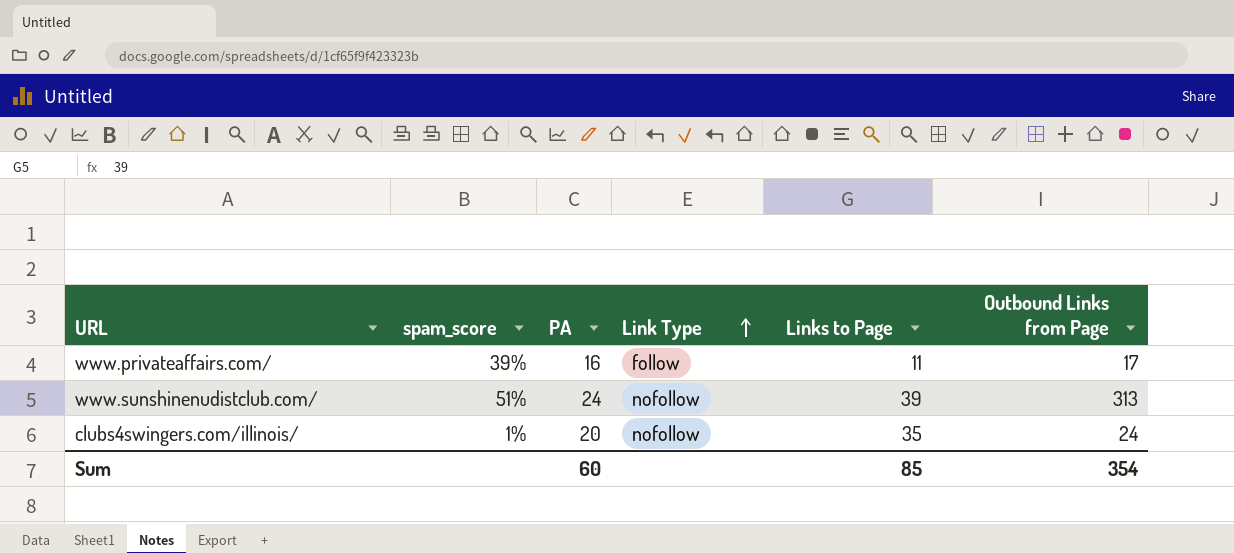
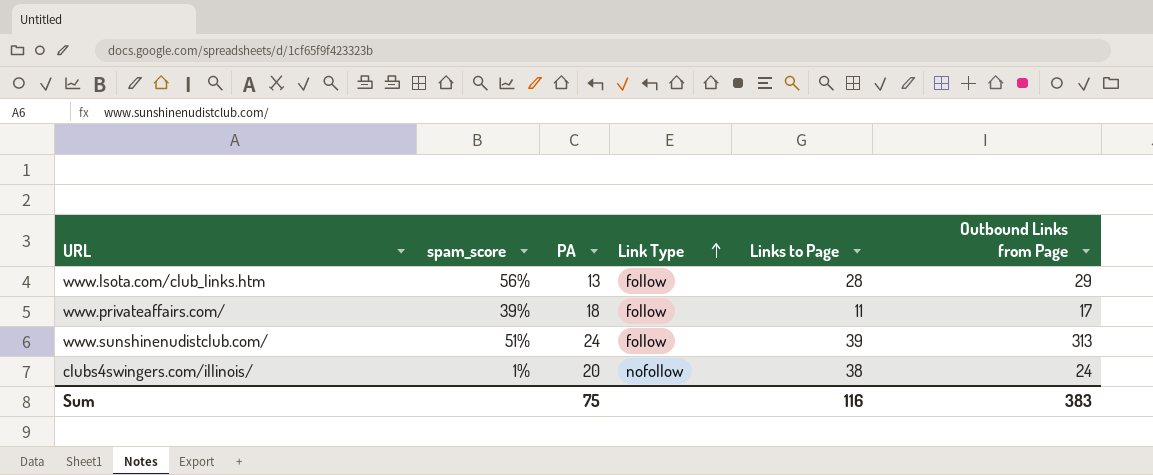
row www.lsota.com/club_links.htm: none -> 56% | 13 | follow | 28 | 29
www.privateaffairs.com/ | PA: 16 -> 18
www.sunshinenudistclub.com/ | Link Type: nofollow -> follow
clubs4swingers.com/illinois/ | Links to Page: 35 -> 38
Sum | PA: 60 -> 75
Sum | Links to Page: 85 -> 116
Sum | Outbound Links from Page: 354 -> 383

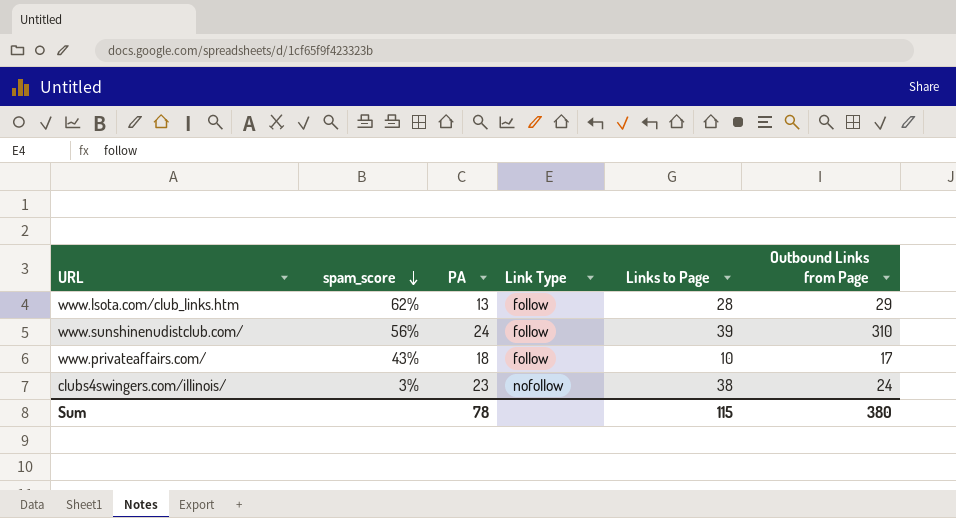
row order: Link Type ascending -> spam_score descending
www.lsota.com/club_links.htm | spam_score: 56% -> 62%
www.sunshinenudistclub.com/ | spam_score: 51% -> 56%
www.sunshinenudistclub.com/ | Outbound Links from Page: 313 -> 310
www.privateaffairs.com/ | spam_score: 39% -> 43%
www.privateaffairs.com/ | Links to Page: 11 -> 10
clubs4swingers.com/illinois/ | spam_score: 1% -> 3%
clubs4swingers.com/illinois/ | PA: 20 -> 23
Sum | PA: 75 -> 78
Sum | Links to Page: 116 -> 115
Sum | Outbound Links from Page: 383 -> 380

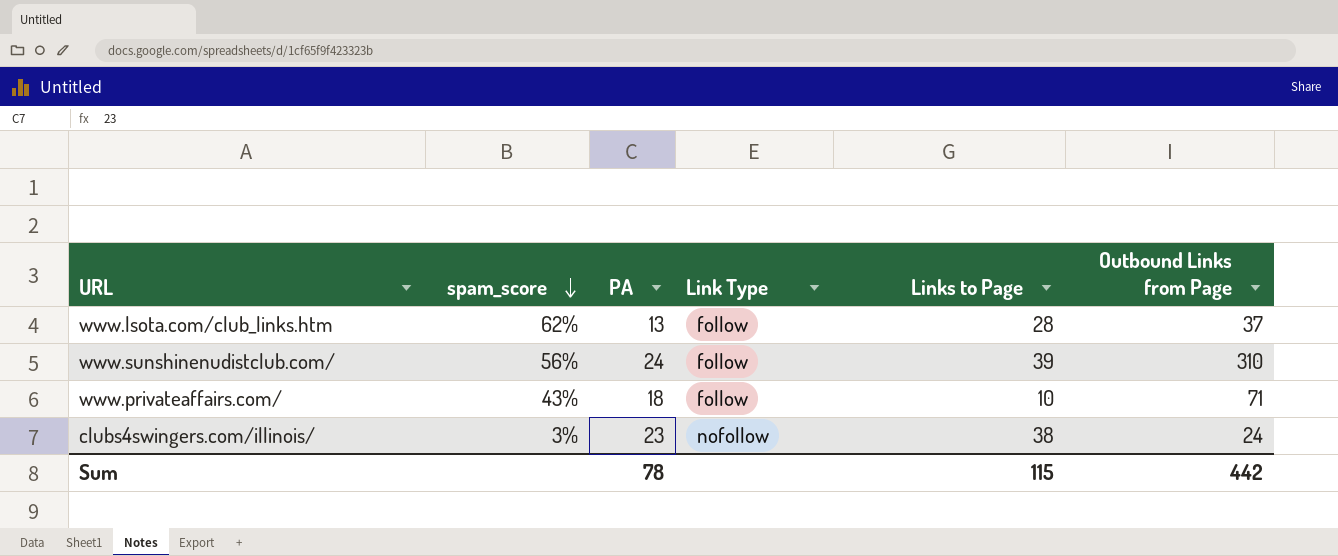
www.lsota.com/club_links.htm | Outbound Links from Page: 29 -> 37
www.privateaffairs.com/ | Outbound Links from Page: 17 -> 71
Sum | Outbound Links from Page: 380 -> 442

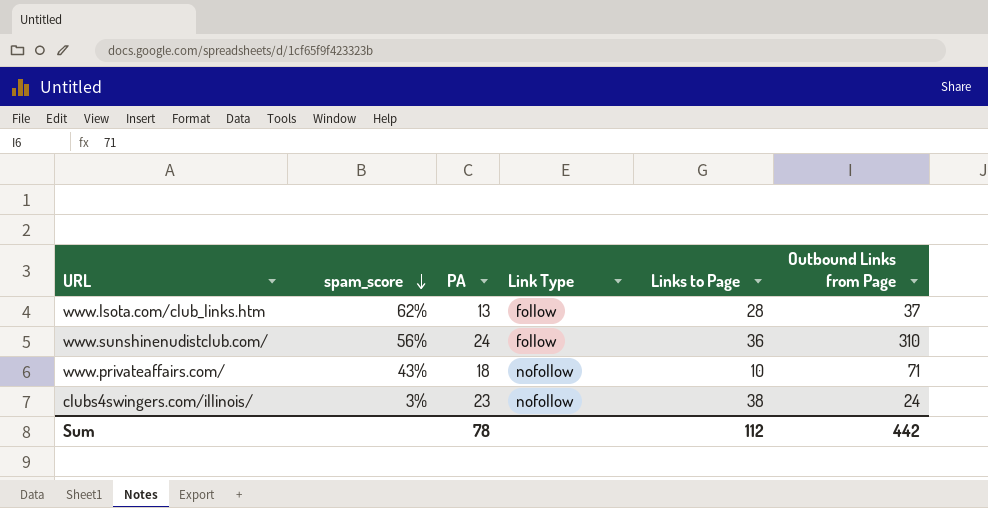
www.sunshinenudistclub.com/ | Links to Page: 39 -> 36
www.privateaffairs.com/ | Link Type: follow -> nofollow
Sum | Links to Page: 115 -> 112

